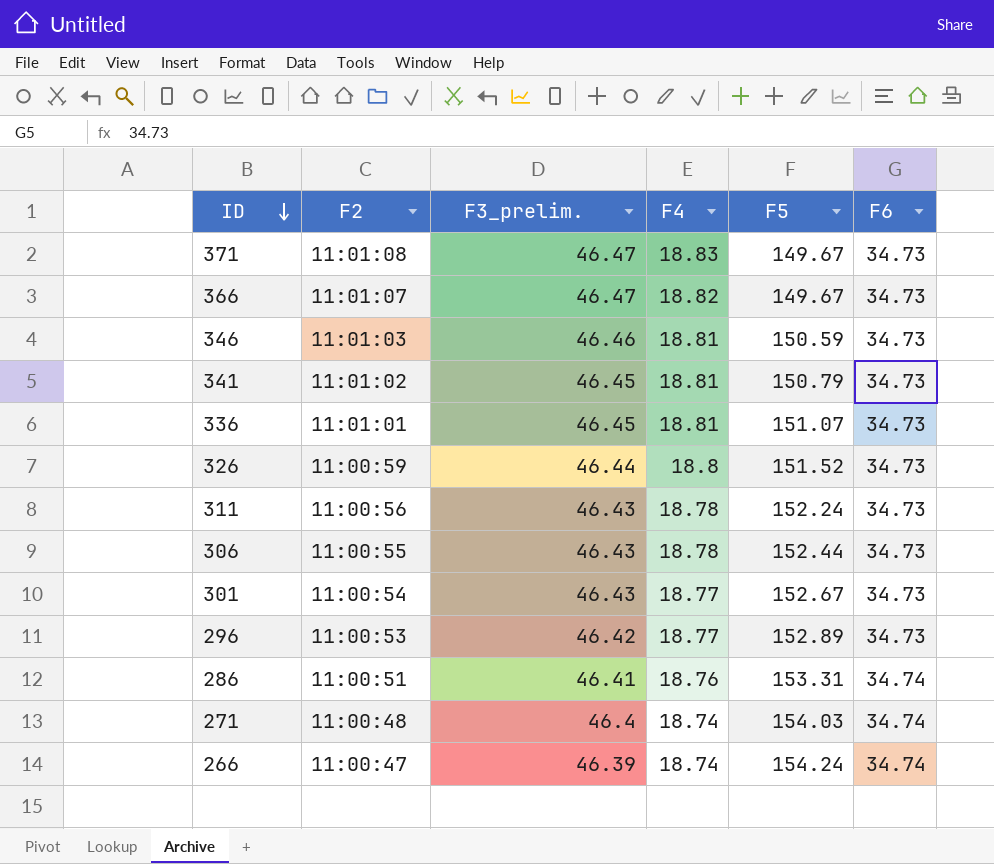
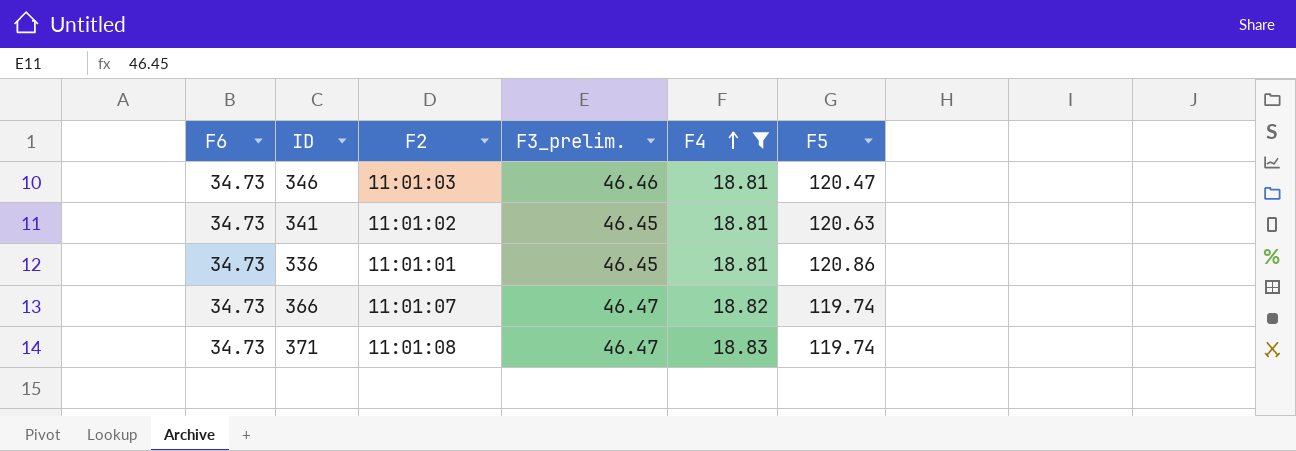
filter: none -> F4 >= 18.81
row order: ID descending -> F4 ascending
column F6 | position: 6 -> 1
346 | F5: 150.59 -> 120.47
341 | F5: 150.79 -> 120.63
336 | F5: 151.07 -> 120.86
366 | F5: 149.67 -> 119.74
371 | F5: 149.67 -> 119.74

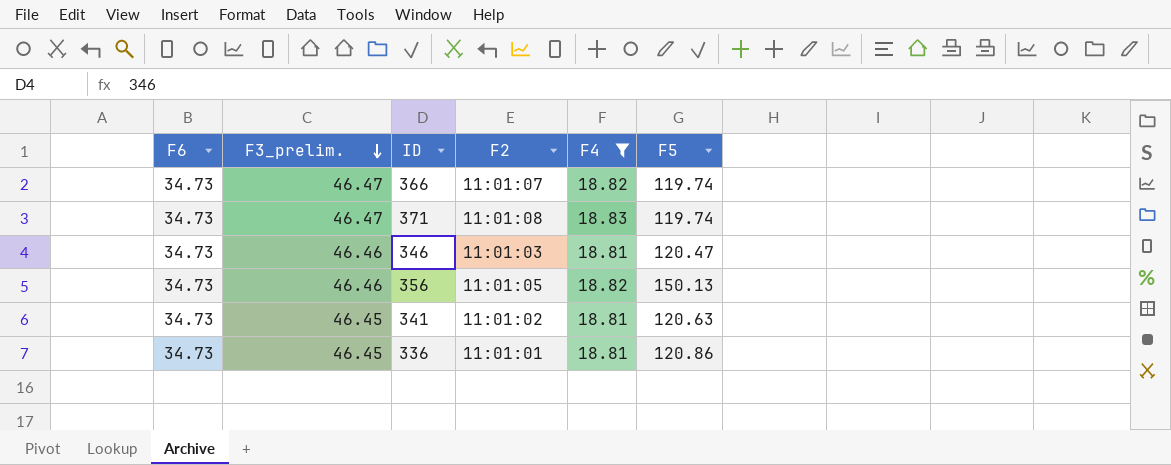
row order: F4 ascending -> F3_prelim. descending
column F3_prelim. | position: 4 -> 2
row 356: none -> 34.73 | 46.46 | 11:01:05 | 18.82 | 150.13

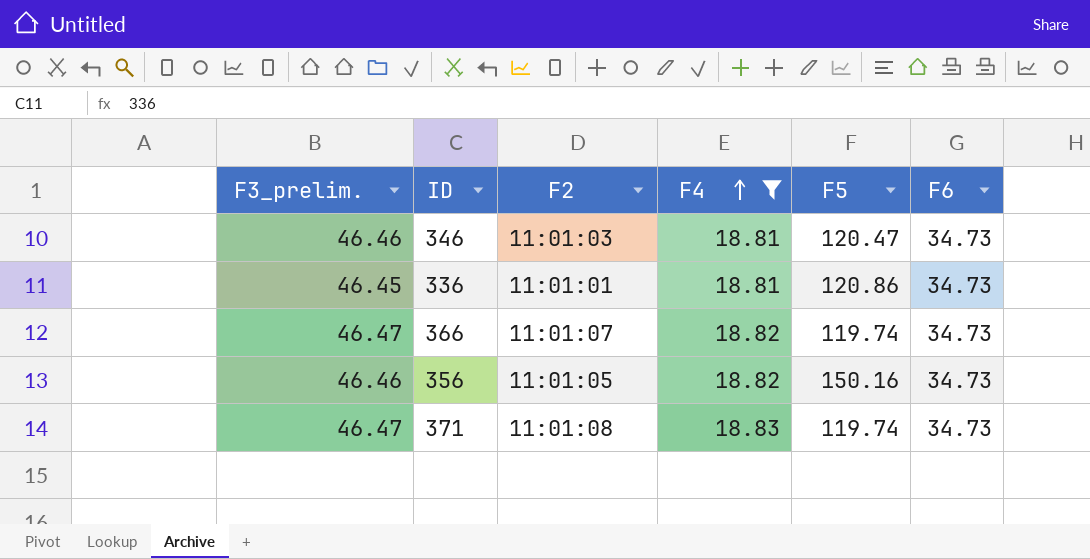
row order: F3_prelim. descending -> F4 ascending
column F6 | position: 1 -> 6
row 341: 34.73 | 46.45 | 11:01:02 | 18.81 | 120.63 -> none
356 | F5: 150.13 -> 150.16

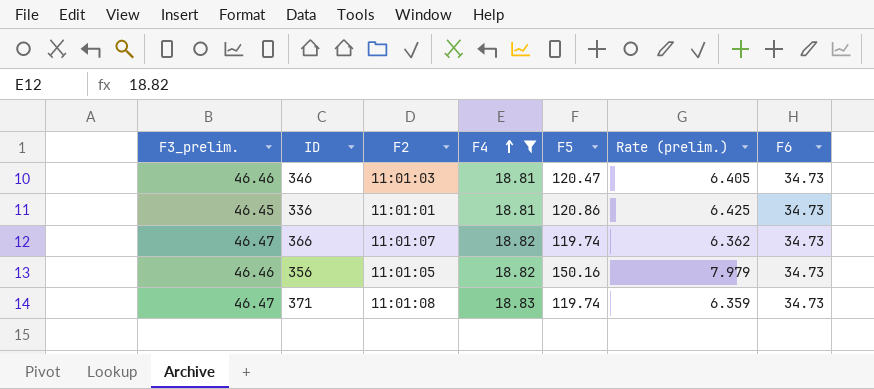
column Rate (prelim.) | formula: none -> [F5] / [F4]

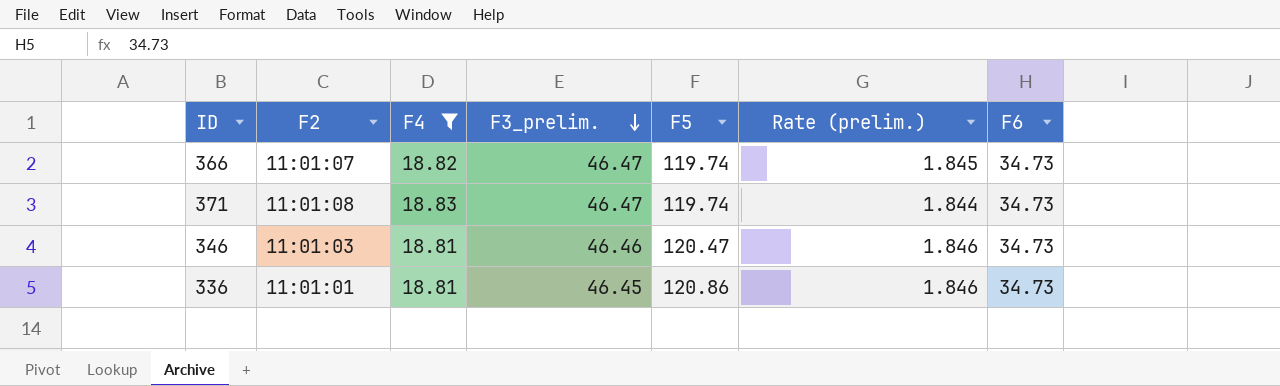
row order: F4 ascending -> F3_prelim. descending
column F3_prelim. | position: 1 -> 4
column Rate (prelim.) | formula: [F5] / [F4] -> [F6] / [F4]
row 356: 46.46 | 11:01:05 | 18.82 | 150.16 | 7.979 | 34.73 -> none

